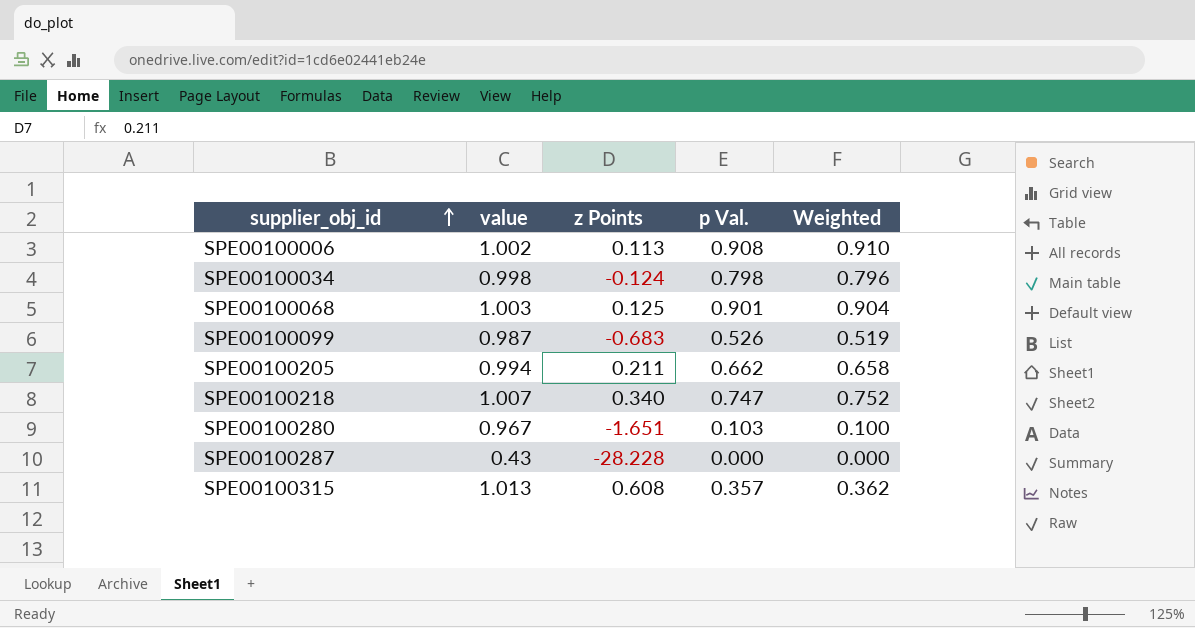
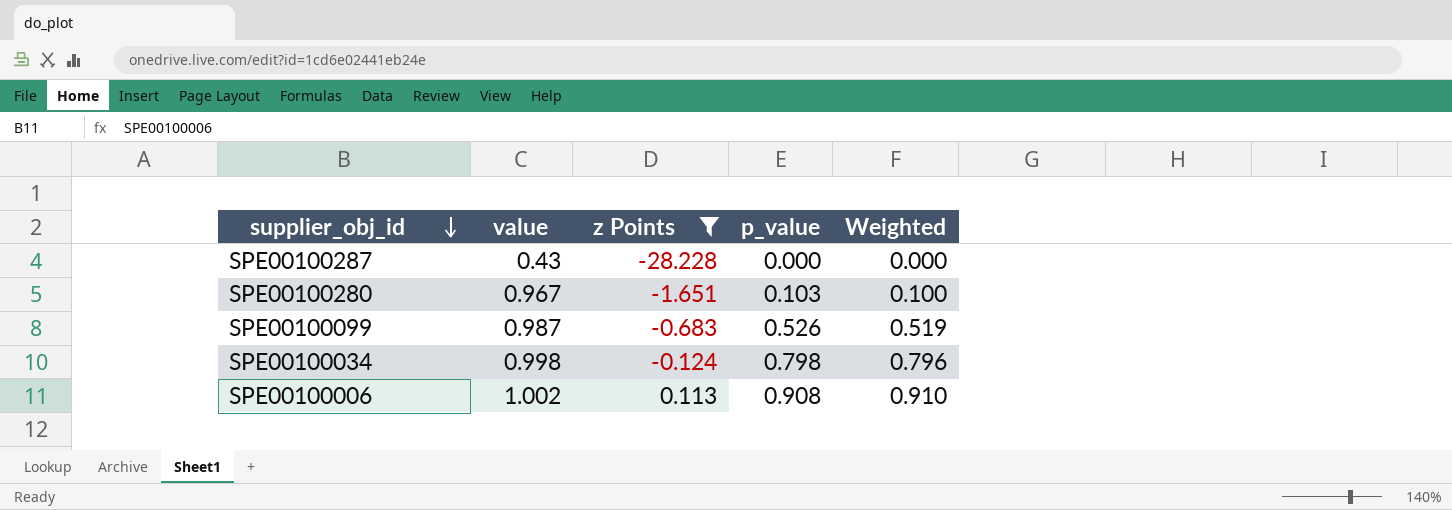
filter: none -> z Points <= 0.113
row order: supplier_obj_id ascending -> supplier_obj_id descending
column name: p Val. -> p_value

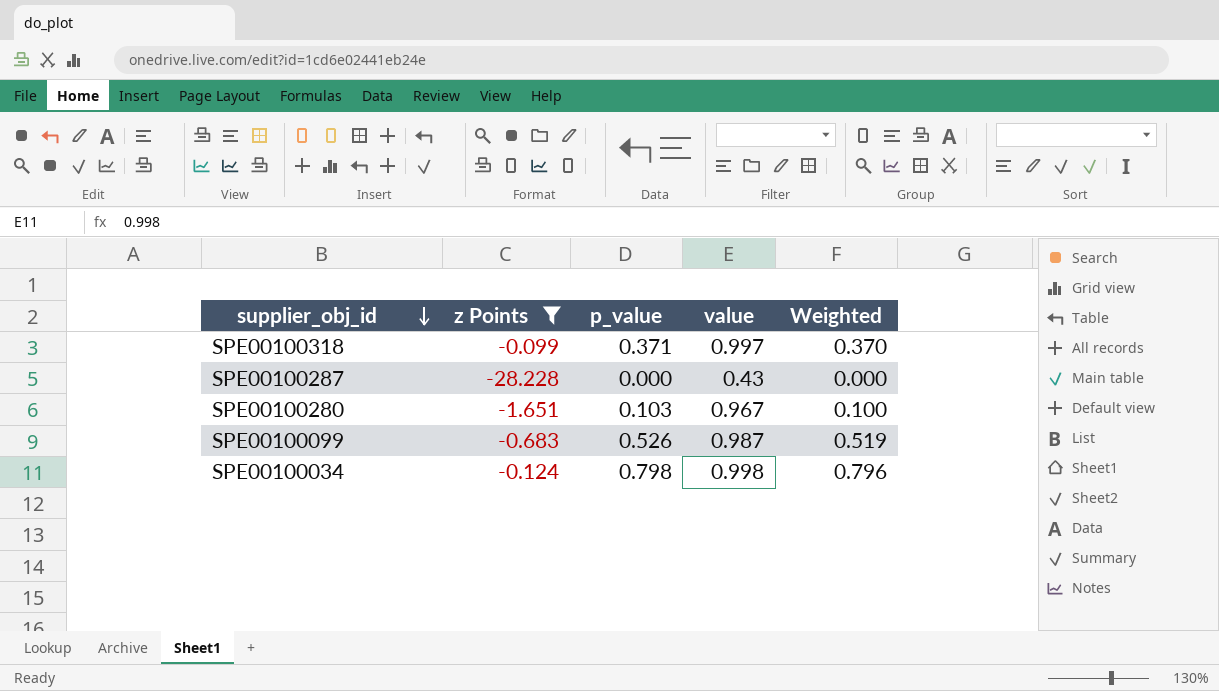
column value | position: 2 -> 4
row SPE00100006: 1.002 | 0.113 | 0.908 | 0.910 -> none
row SPE00100318: none -> -0.099 | 0.371 | 0.997 | 0.370

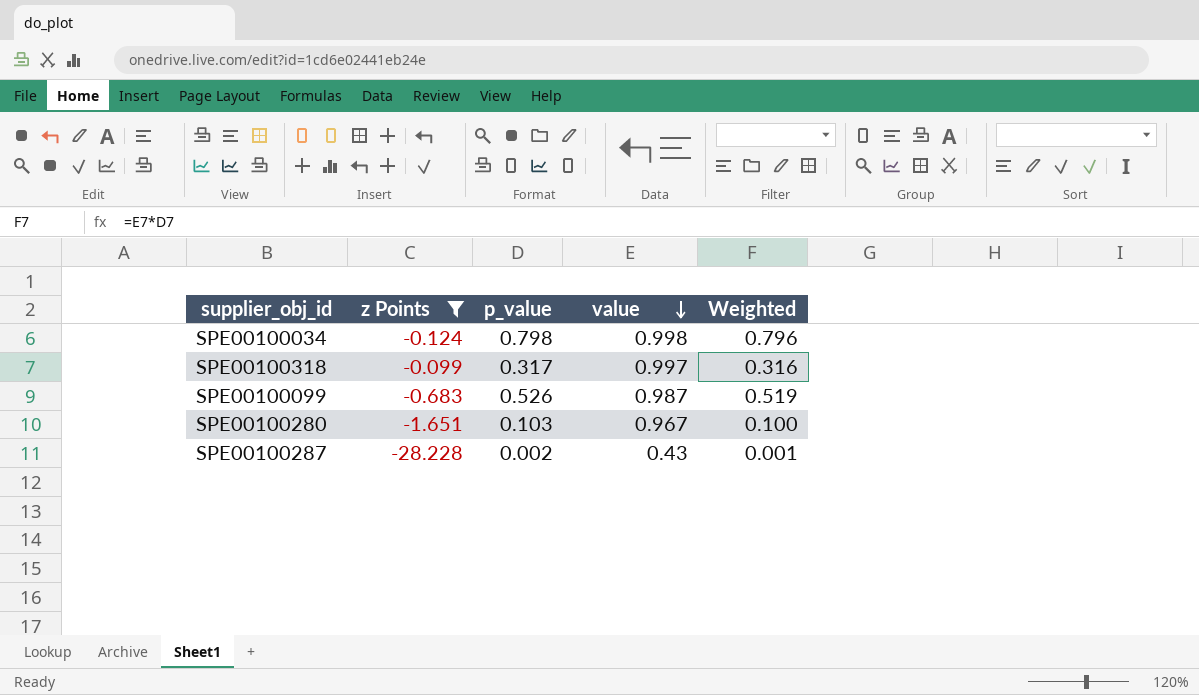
row order: supplier_obj_id descending -> value descending
SPE00100318 | p_value: 0.371 -> 0.317
SPE00100318 | Weighted: 0.370 -> 0.316
SPE00100287 | p_value: 0.000 -> 0.002
SPE00100287 | Weighted: 0.000 -> 0.001

